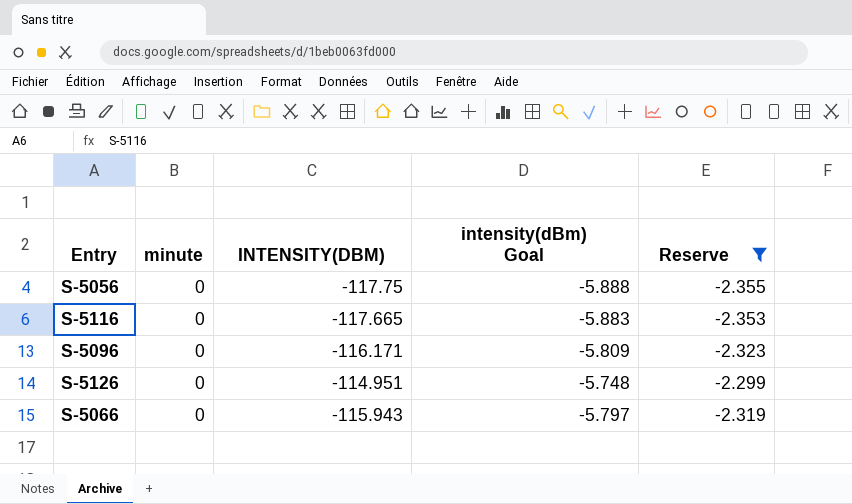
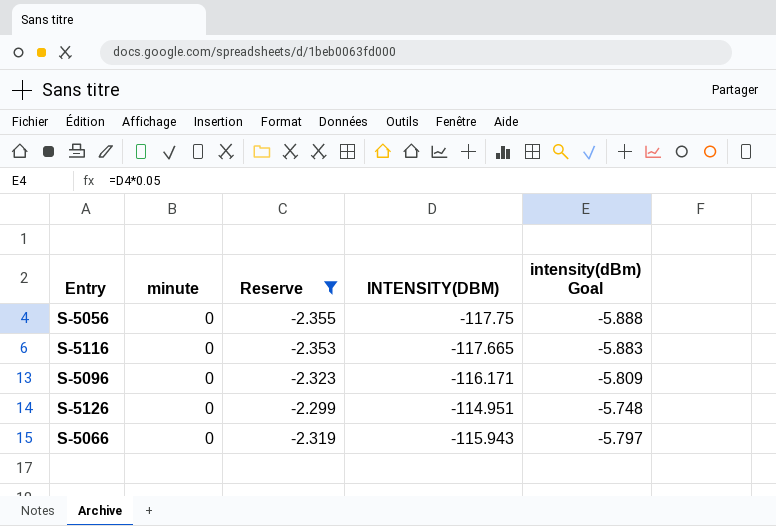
column Reserve | position: 5 -> 3

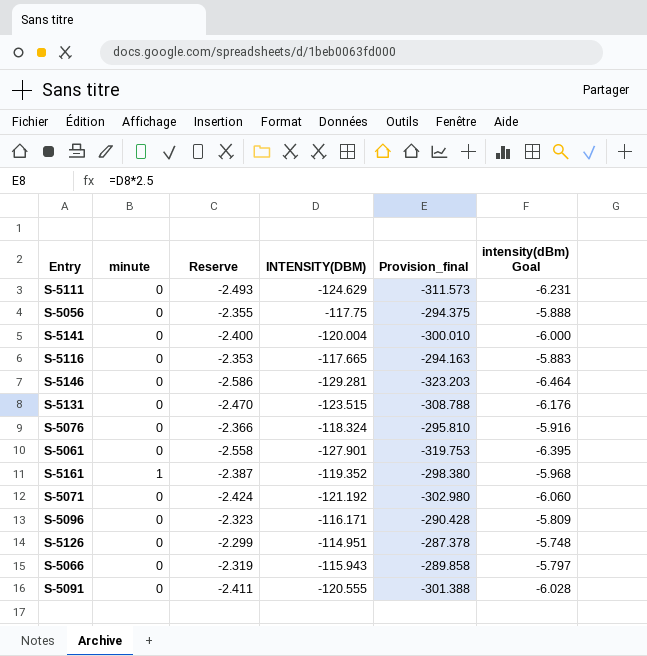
filter: Reserve >= -2.355 -> none
column Provision_final | formula: none -> [INTENSITY(DBM)] * 2.5

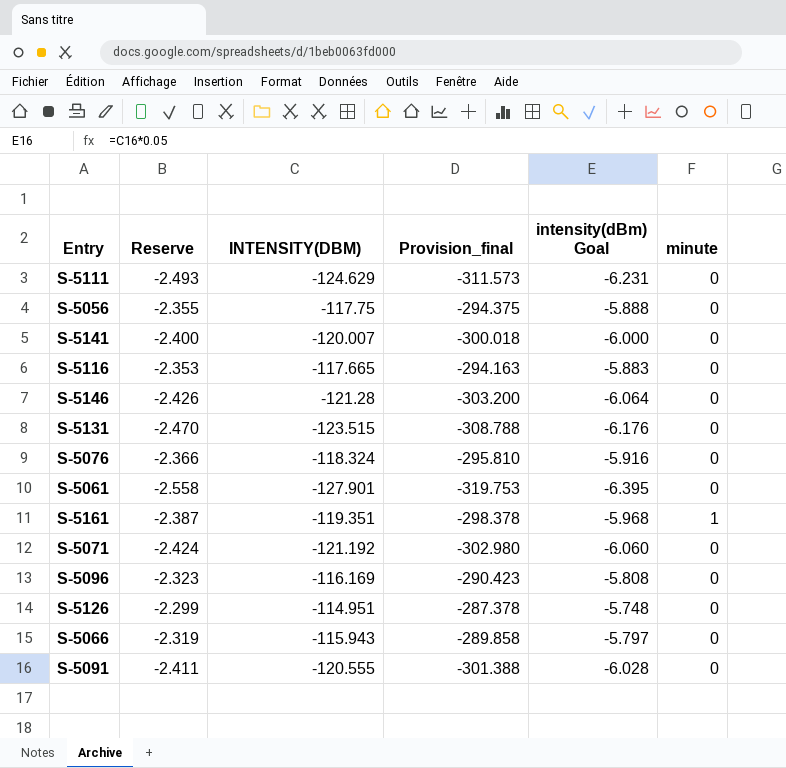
column minute | position: 2 -> 6
S-5141 | INTENSITY(DBM): -120.004 -> -120.007
S-5141 | Provision_final: -300.010 -> -300.018
S-5146 | Reserve: -2.586 -> -2.426
S-5146 | INTENSITY(DBM): -129.281 -> -121.28
S-5146 | Provision_final: -323.203 -> -303.200
S-5146 | intensity(dBm) Goal: -6.464 -> -6.064
S-5161 | INTENSITY(DBM): -119.352 -> -119.351
S-5161 | Provision_final: -298.380 -> -298.378
S-5096 | INTENSITY(DBM): -116.171 -> -116.169
S-5096 | Provision_final: -290.428 -> -290.423
S-5096 | intensity(dBm) Goal: -5.809 -> -5.808

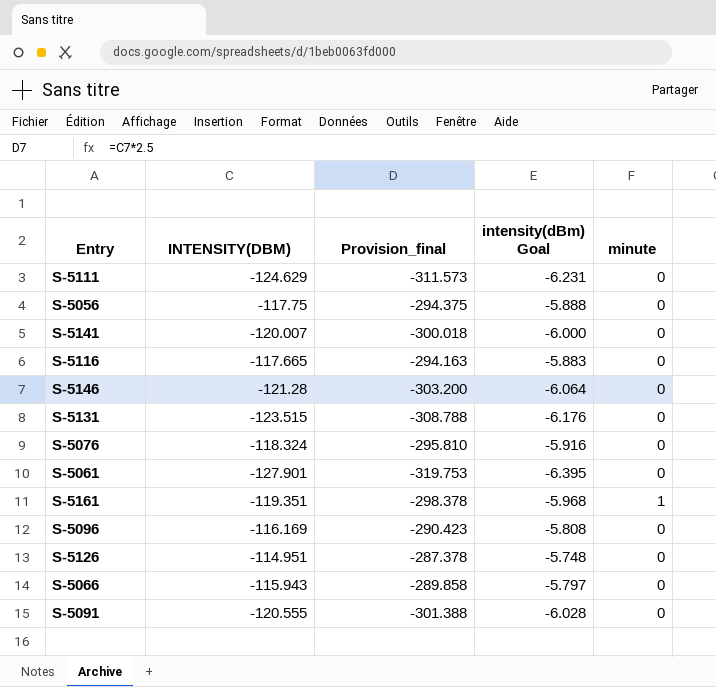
column Reserve | formula: [INTENSITY(DBM)] * 0.02 -> none
row S-5071: -2.424 | -121.192 | -302.980 | -6.060 | 0 -> none

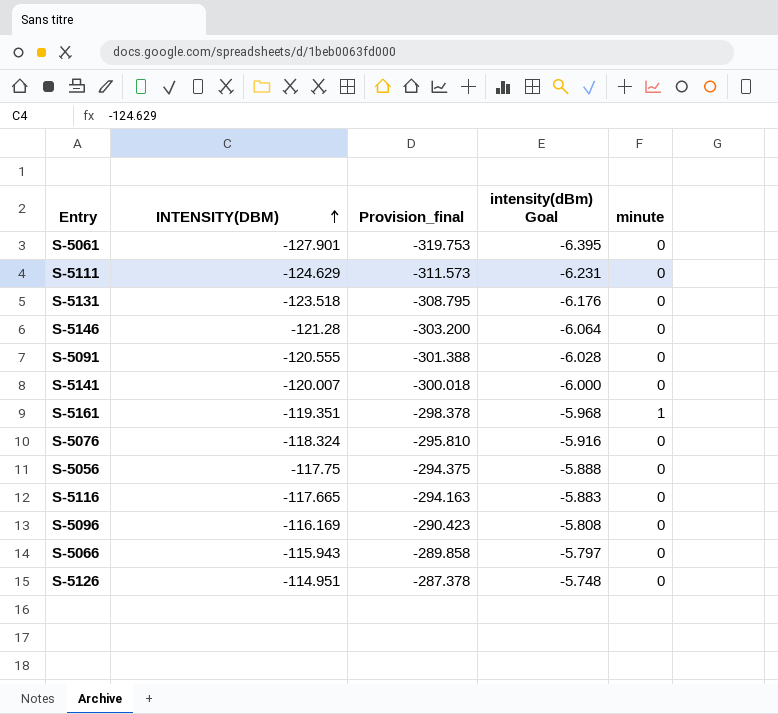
row order: none -> INTENSITY(DBM) ascending
S-5131 | INTENSITY(DBM): -123.515 -> -123.518
S-5131 | Provision_final: -308.788 -> -308.795

